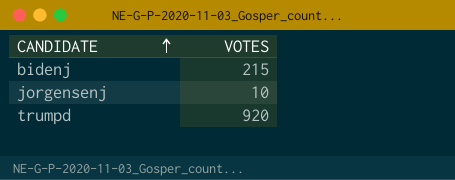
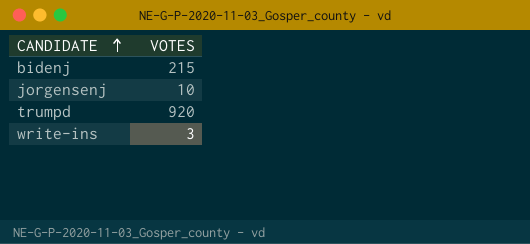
row write-ins: none -> 3

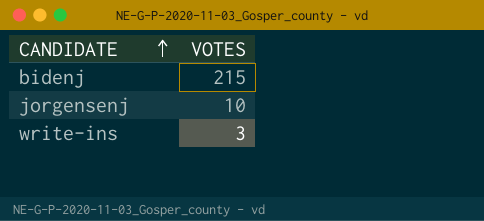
row trumpd: 920 -> none

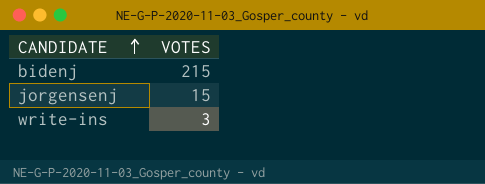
jorgensenj | VOTES: 10 -> 15

